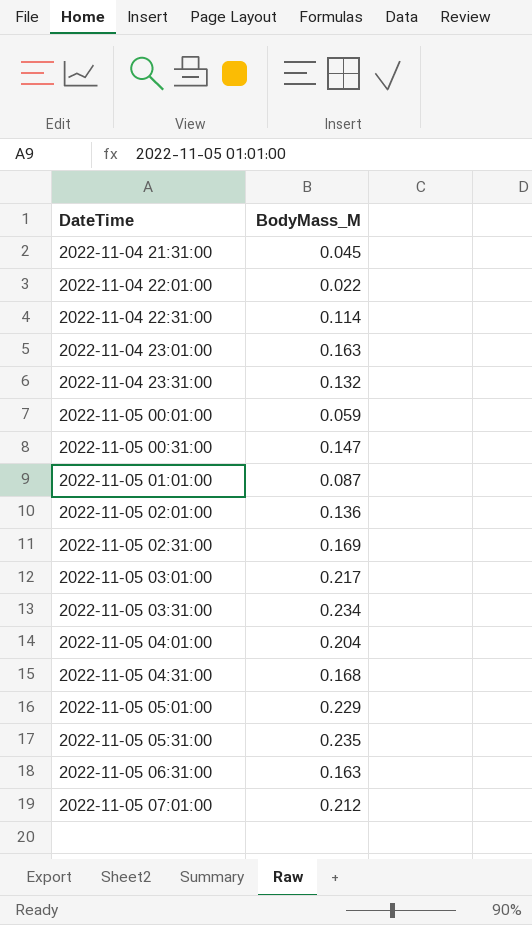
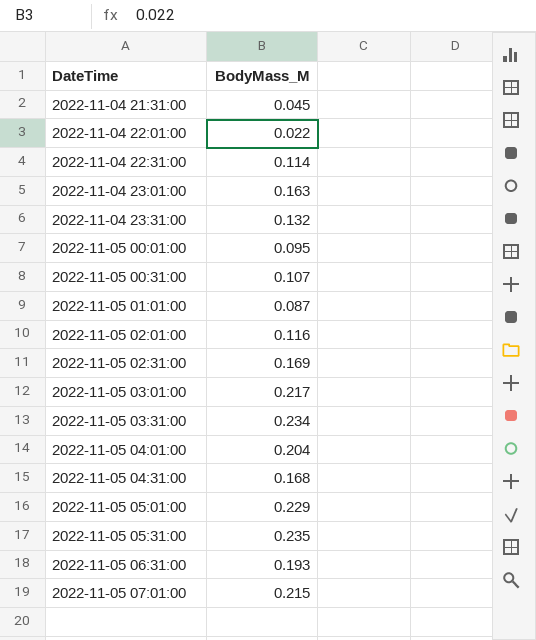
2022-11-05 00:01:00 | BodyMass_M: 0.059 -> 0.095
2022-11-05 00:31:00 | BodyMass_M: 0.147 -> 0.107
2022-11-05 02:01:00 | BodyMass_M: 0.136 -> 0.116
2022-11-05 06:31:00 | BodyMass_M: 0.163 -> 0.193
2022-11-05 07:01:00 | BodyMass_M: 0.212 -> 0.215

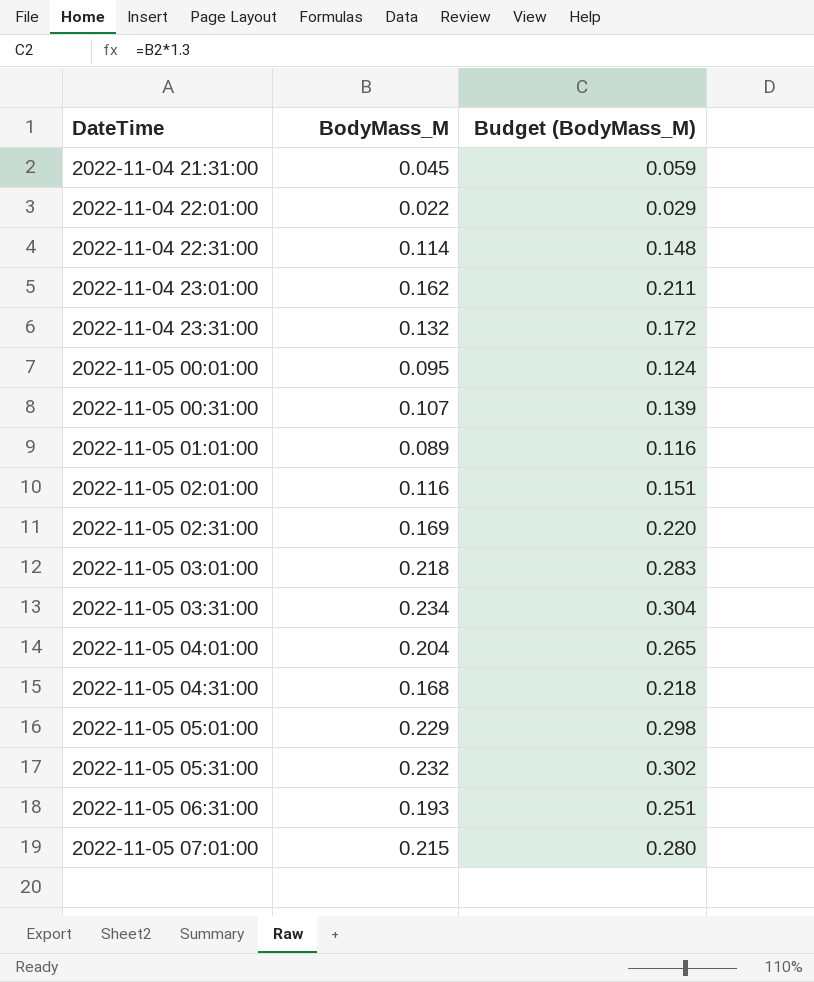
column Budget (BodyMass_M) | formula: none -> [BodyMass_M] * 1.3
2022-11-04 23:01:00 | BodyMass_M: 0.163 -> 0.162
2022-11-05 01:01:00 | BodyMass_M: 0.087 -> 0.089
2022-11-05 03:01:00 | BodyMass_M: 0.217 -> 0.218
2022-11-05 05:31:00 | BodyMass_M: 0.235 -> 0.232

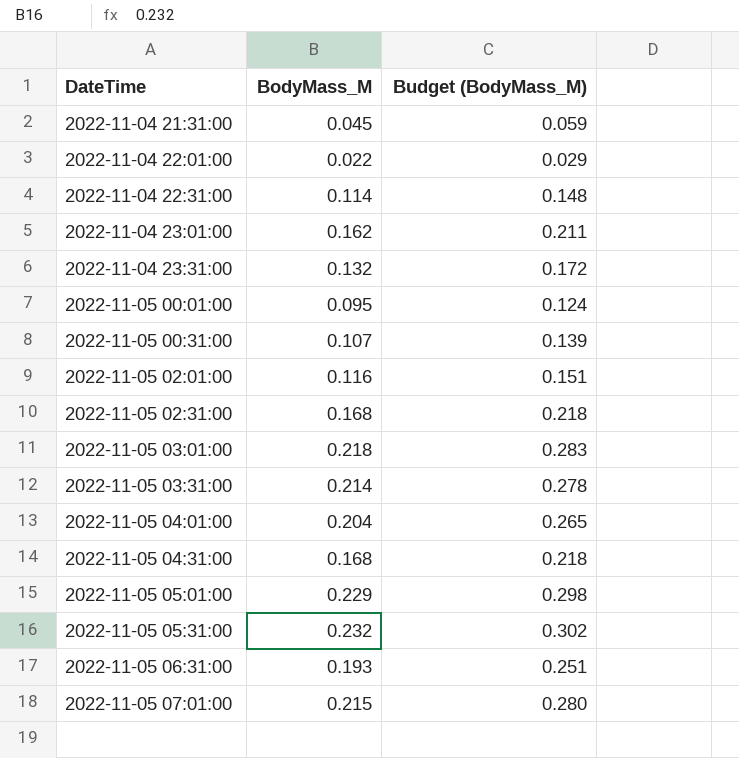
row 2022-11-05 01:01:00: 0.089 | 0.116 -> none
2022-11-05 02:31:00 | BodyMass_M: 0.169 -> 0.168
2022-11-05 02:31:00 | Budget (BodyMass_M): 0.220 -> 0.218
2022-11-05 03:31:00 | BodyMass_M: 0.234 -> 0.214
2022-11-05 03:31:00 | Budget (BodyMass_M): 0.304 -> 0.278

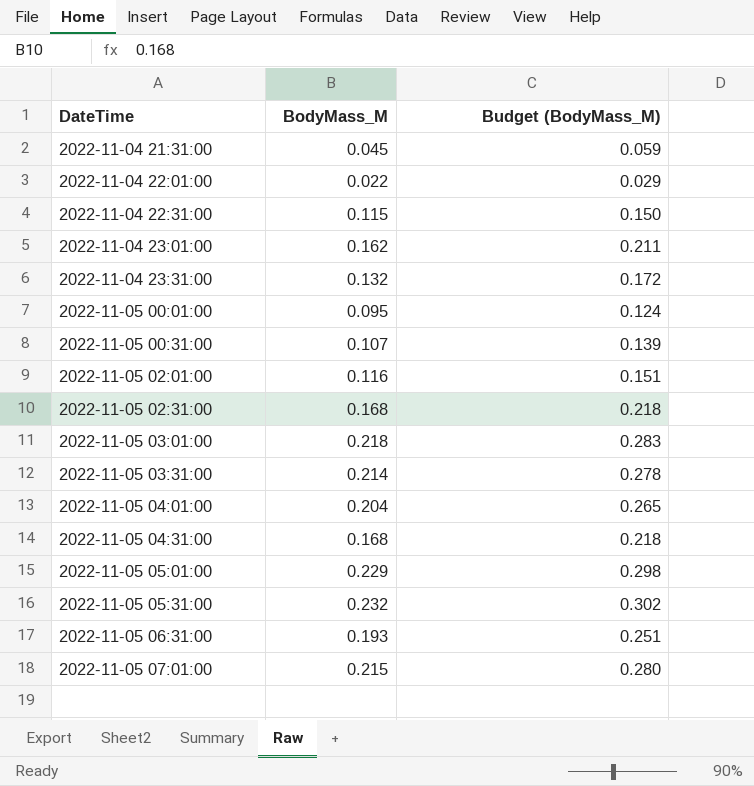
2022-11-04 22:31:00 | BodyMass_M: 0.114 -> 0.115
2022-11-04 22:31:00 | Budget (BodyMass_M): 0.148 -> 0.150

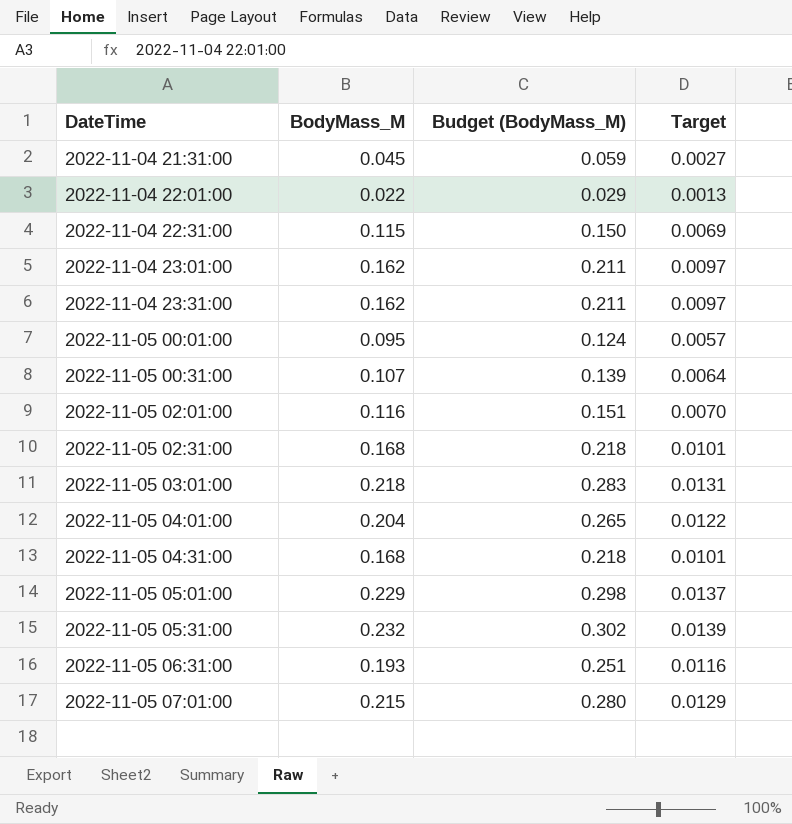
column Target | formula: none -> [BodyMass_M] * 0.06
row 2022-11-05 03:31:00: 0.214 | 0.278 -> none
2022-11-04 23:31:00 | BodyMass_M: 0.132 -> 0.162
2022-11-04 23:31:00 | Budget (BodyMass_M): 0.172 -> 0.211

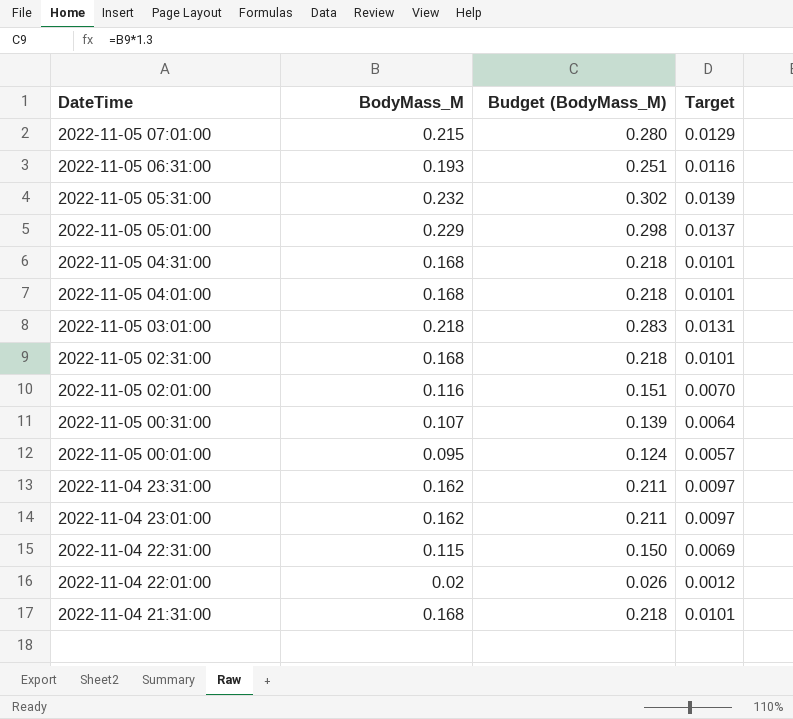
row order: DateTime ascending -> DateTime descending
2022-11-05 04:01:00 | BodyMass_M: 0.204 -> 0.168
2022-11-05 04:01:00 | Budget (BodyMass_M): 0.265 -> 0.218
2022-11-05 04:01:00 | Target: 0.0122 -> 0.0101
2022-11-04 22:01:00 | BodyMass_M: 0.022 -> 0.02
2022-11-04 22:01:00 | Budget (BodyMass_M): 0.029 -> 0.026
2022-11-04 22:01:00 | Target: 0.0013 -> 0.0012
2022-11-04 21:31:00 | BodyMass_M: 0.045 -> 0.168
2022-11-04 21:31:00 | Budget (BodyMass_M): 0.059 -> 0.218
2022-11-04 21:31:00 | Target: 0.0027 -> 0.0101

